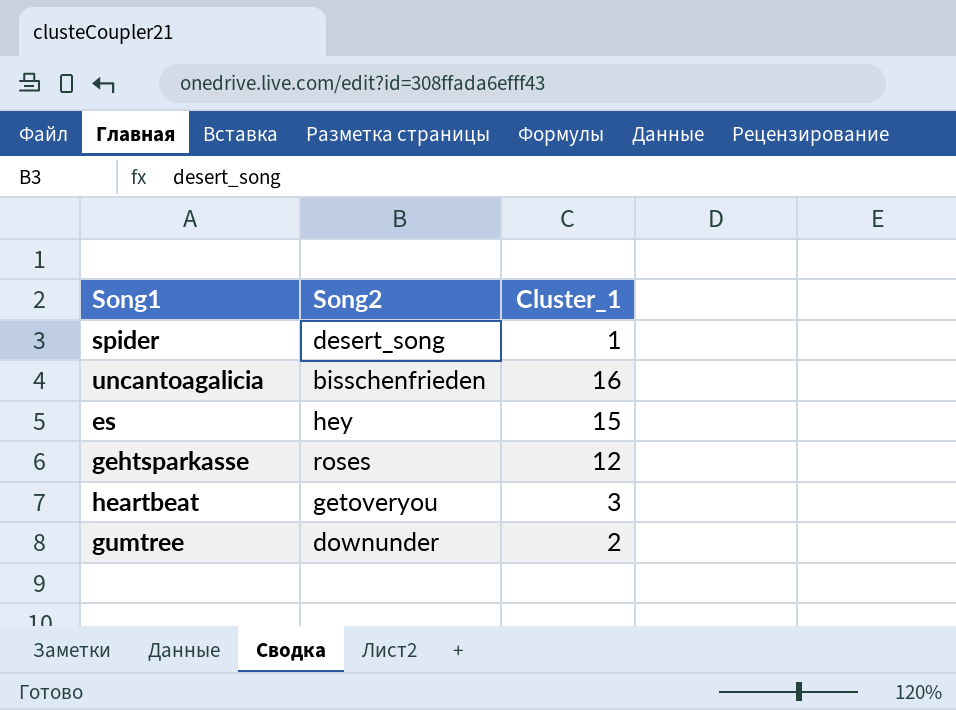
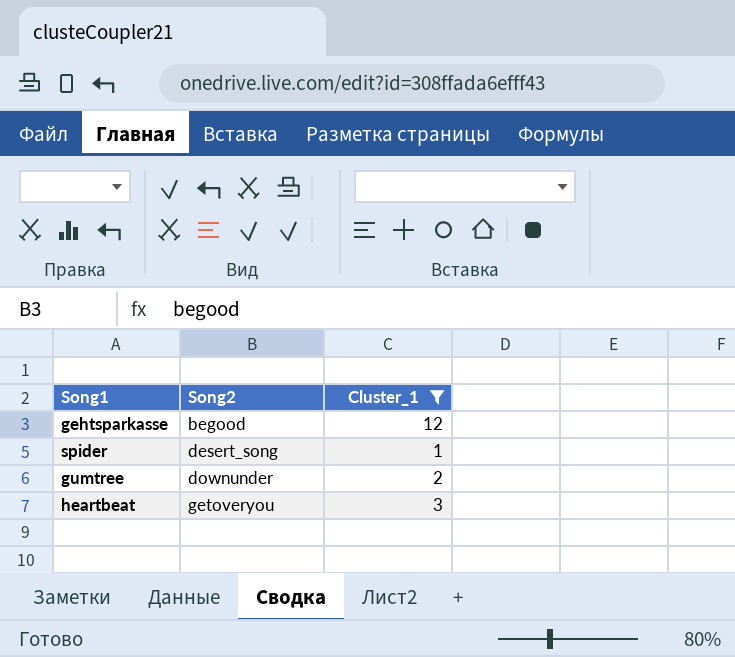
filter: none -> Cluster_1 <= 12
row order: none -> Song2 ascending
gehtsparkasse | Song2: roses -> begood

